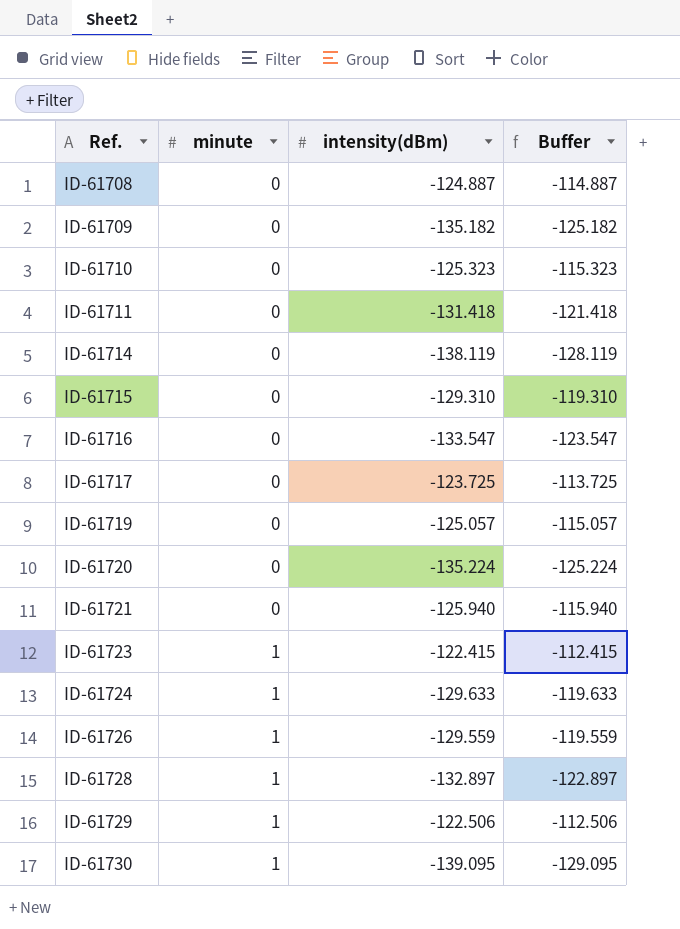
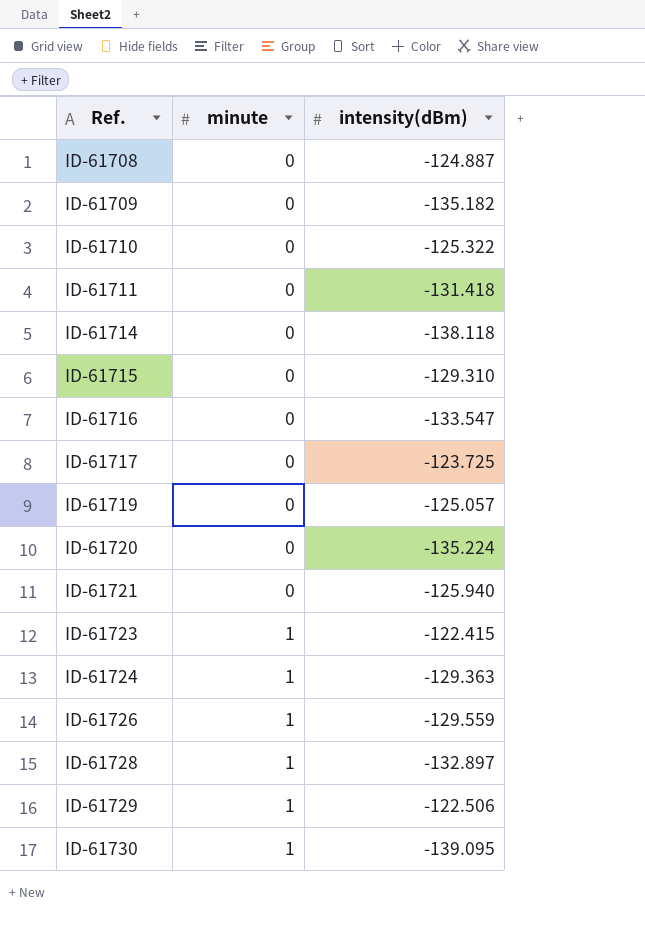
column Buffer | formula: [intensity(dBm)] + 10 -> none
ID-61710 | intensity(dBm): -125.323 -> -125.322
ID-61714 | intensity(dBm): -138.119 -> -138.118
ID-61724 | intensity(dBm): -129.633 -> -129.363

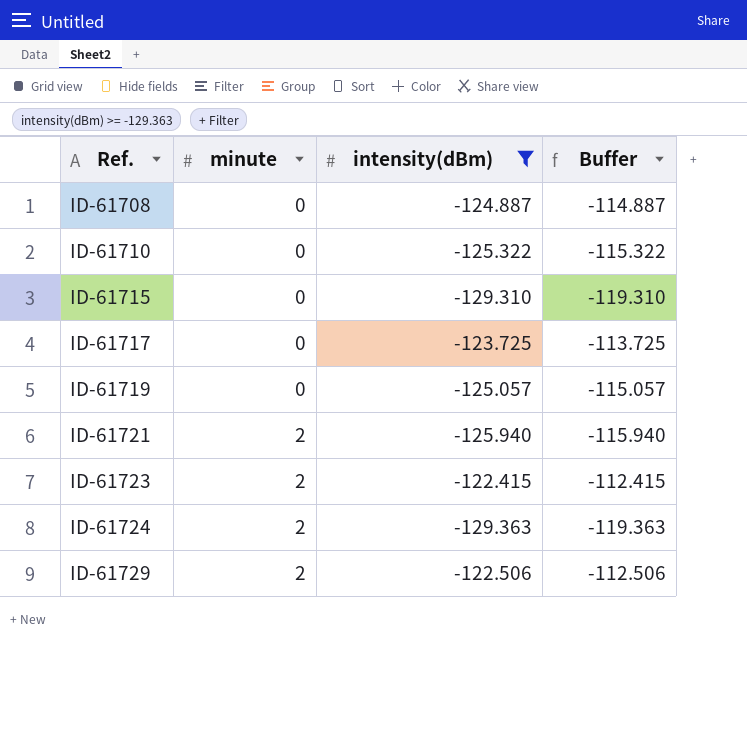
filter: none -> intensity(dBm) >= -129.363
column Buffer | formula: none -> [intensity(dBm)] + 10
ID-61721 | minute: 0 -> 2
ID-61723 | minute: 1 -> 2
ID-61724 | minute: 1 -> 2
ID-61729 | minute: 1 -> 2

